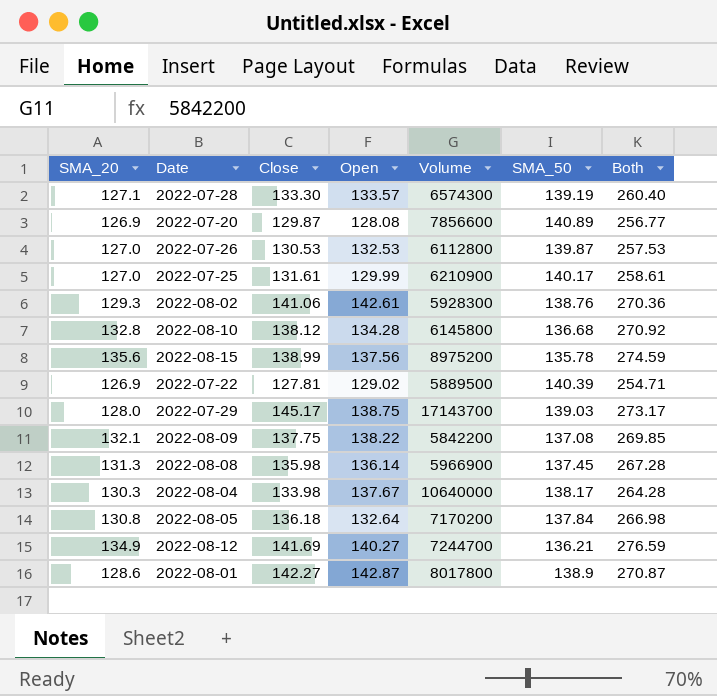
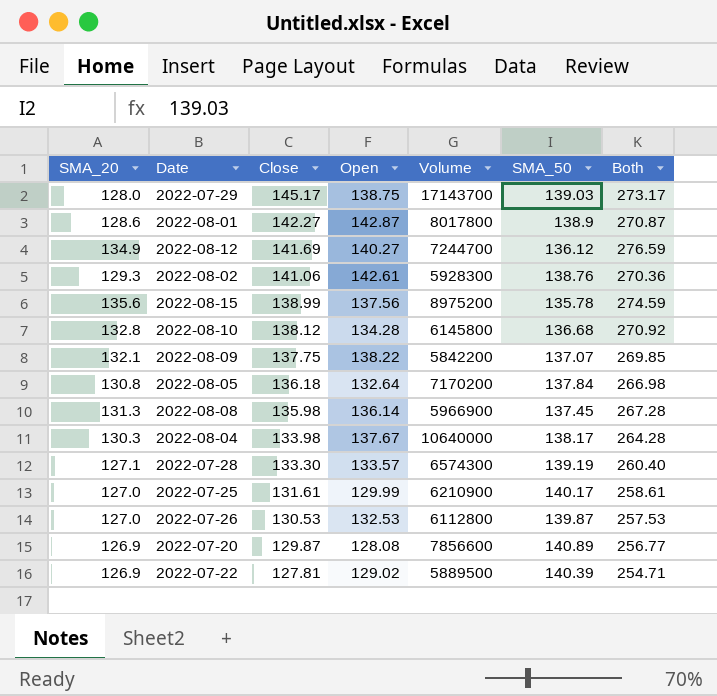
row order: none -> Close descending
2022-08-12 | SMA_50: 136.21 -> 136.12
2022-08-09 | SMA_50: 137.08 -> 137.07

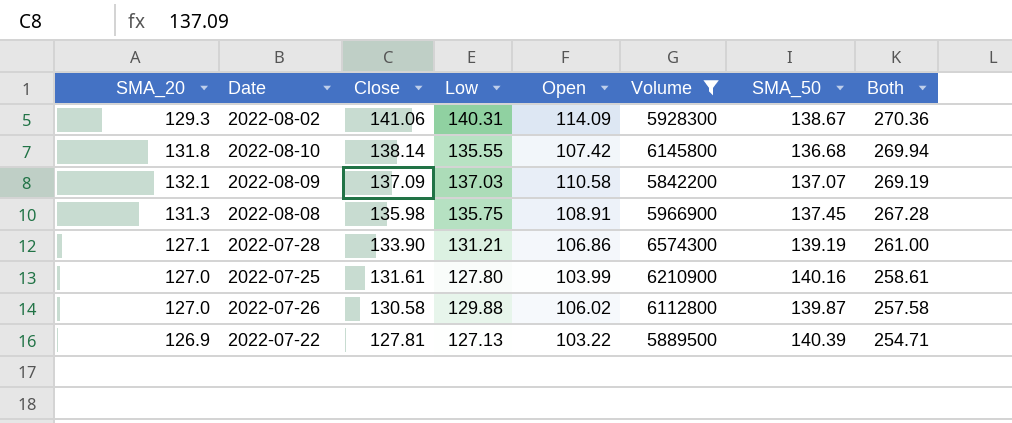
filter: none -> Volume <= 6574300
column Low | position: none -> 4
2022-08-02 | Open: 142.61 -> 114.09
2022-08-02 | SMA_50: 138.76 -> 138.67
2022-08-10 | SMA_20: 132.8 -> 131.8
2022-08-10 | Close: 138.12 -> 138.14
2022-08-10 | Open: 134.28 -> 107.42
2022-08-10 | Both: 270.92 -> 269.94
2022-08-09 | Close: 137.75 -> 137.09
2022-08-09 | Open: 138.22 -> 110.58
2022-08-09 | Both: 269.85 -> 269.19
2022-08-08 | Open: 136.14 -> 108.91
2022-07-28 | Close: 133.30 -> 133.90
2022-07-28 | Open: 133.57 -> 106.86
2022-07-28 | Both: 260.40 -> 261.00
2022-07-25 | Open: 129.99 -> 103.99
2022-07-25 | SMA_50: 140.17 -> 140.16
2022-07-26 | Close: 130.53 -> 130.58
2022-07-26 | Open: 132.53 -> 106.02
2022-07-26 | Both: 257.53 -> 257.58
2022-07-22 | Open: 129.02 -> 103.22

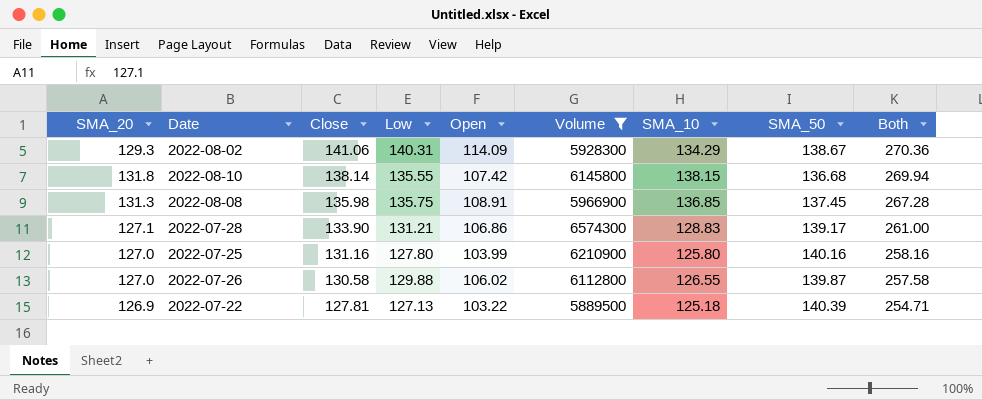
column SMA_10 | position: none -> 7
row 2022-08-09: 132.1 | 137.09 | 137.03 | 110.58 | 5842200 | 137.07 | 269.19 -> none
2022-07-28 | SMA_50: 139.19 -> 139.17
2022-07-25 | Close: 131.61 -> 131.16
2022-07-25 | Both: 258.61 -> 258.16

